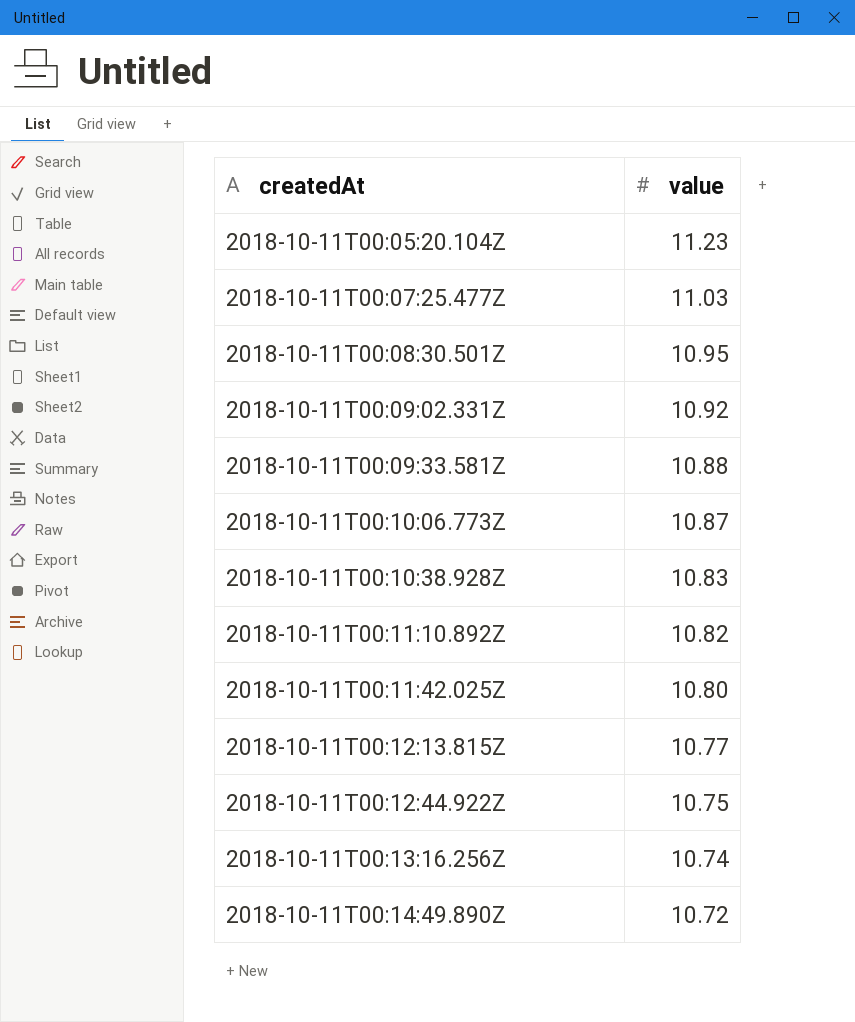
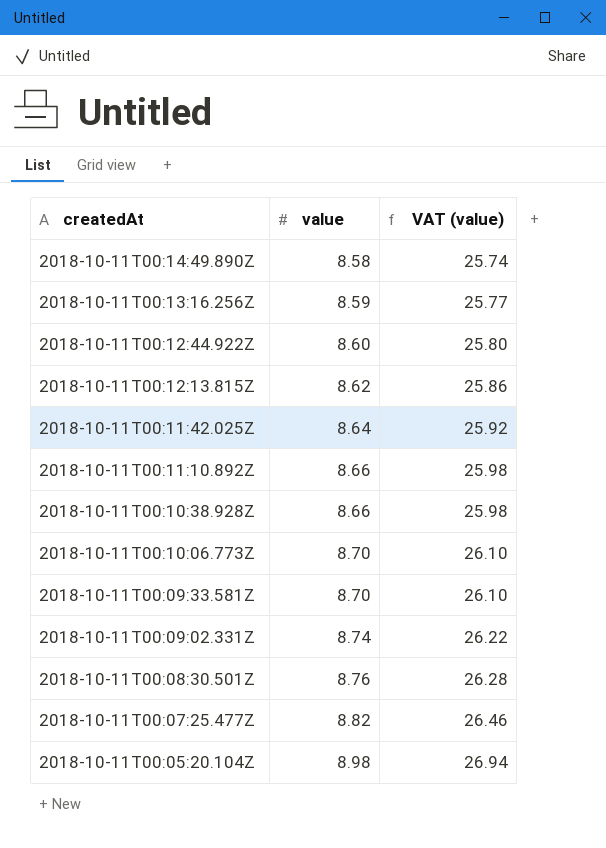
row order: createdAt ascending -> createdAt descending
column VAT (value) | formula: none -> [value] * 3
2018-10-11T00:14:49.890Z | value: 10.72 -> 8.58
2018-10-11T00:13:16.256Z | value: 10.74 -> 8.59
2018-10-11T00:12:44.922Z | value: 10.75 -> 8.60
2018-10-11T00:12:13.815Z | value: 10.77 -> 8.62
2018-10-11T00:11:42.025Z | value: 10.80 -> 8.64
2018-10-11T00:11:10.892Z | value: 10.82 -> 8.66
2018-10-11T00:10:38.928Z | value: 10.83 -> 8.66
2018-10-11T00:10:06.773Z | value: 10.87 -> 8.70
2018-10-11T00:09:33.581Z | value: 10.88 -> 8.70
2018-10-11T00:09:02.331Z | value: 10.92 -> 8.74
2018-10-11T00:08:30.501Z | value: 10.95 -> 8.76
2018-10-11T00:07:25.477Z | value: 11.03 -> 8.82
2018-10-11T00:05:20.104Z | value: 11.23 -> 8.98

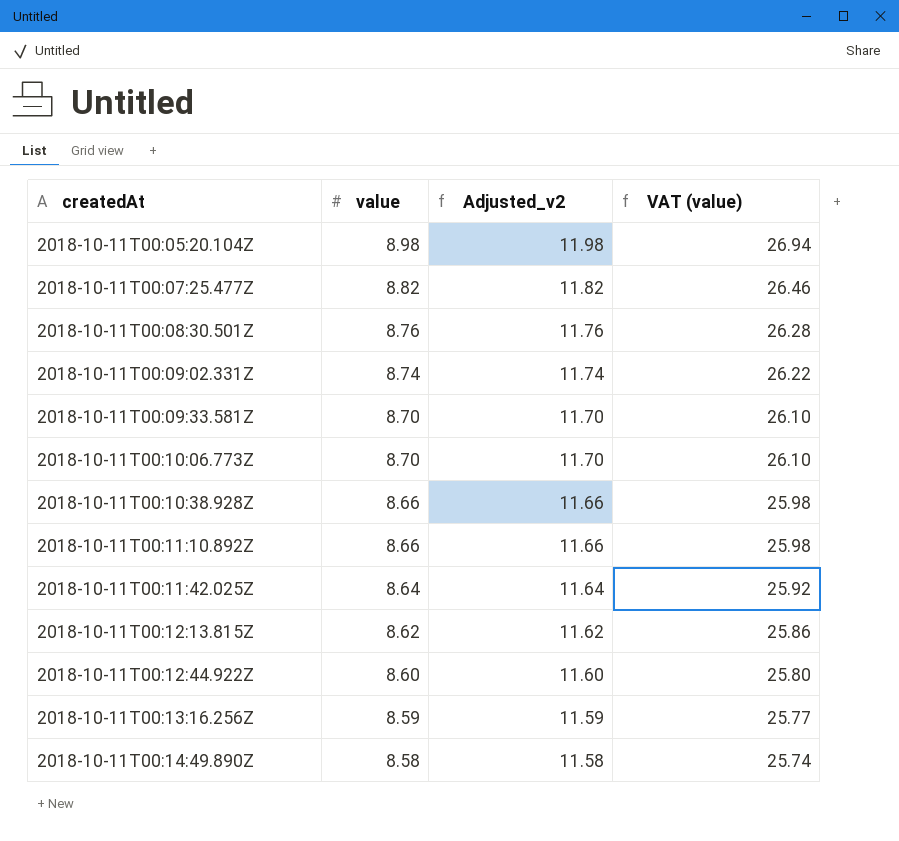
row order: createdAt descending -> createdAt ascending
column Adjusted_v2 | formula: none -> [value] + 3

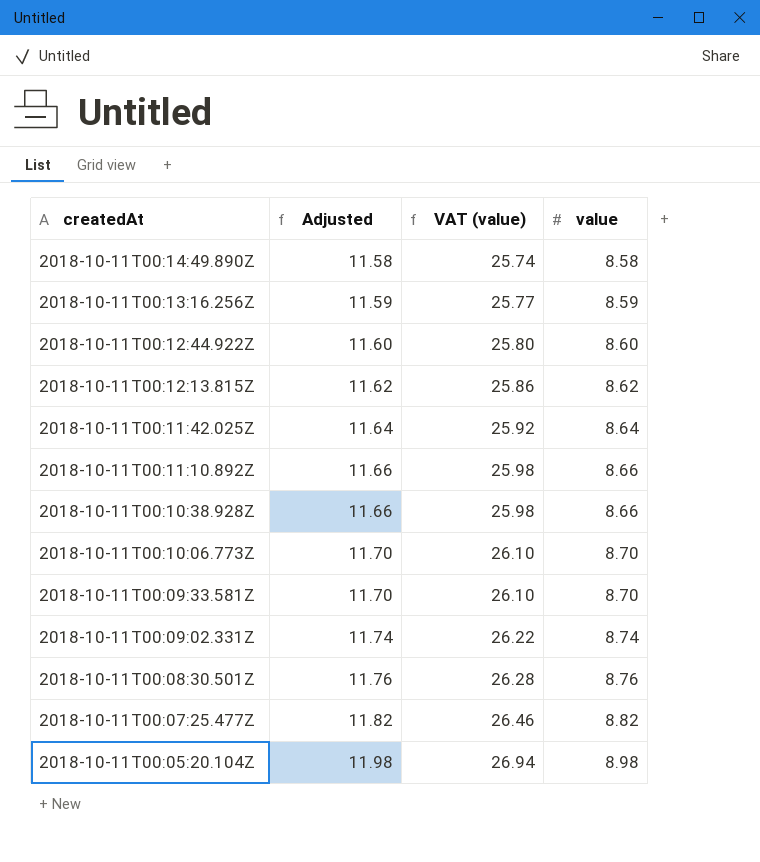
row order: createdAt ascending -> createdAt descending
column name: Adjusted_v2 -> Adjusted
column value | position: 2 -> 4

